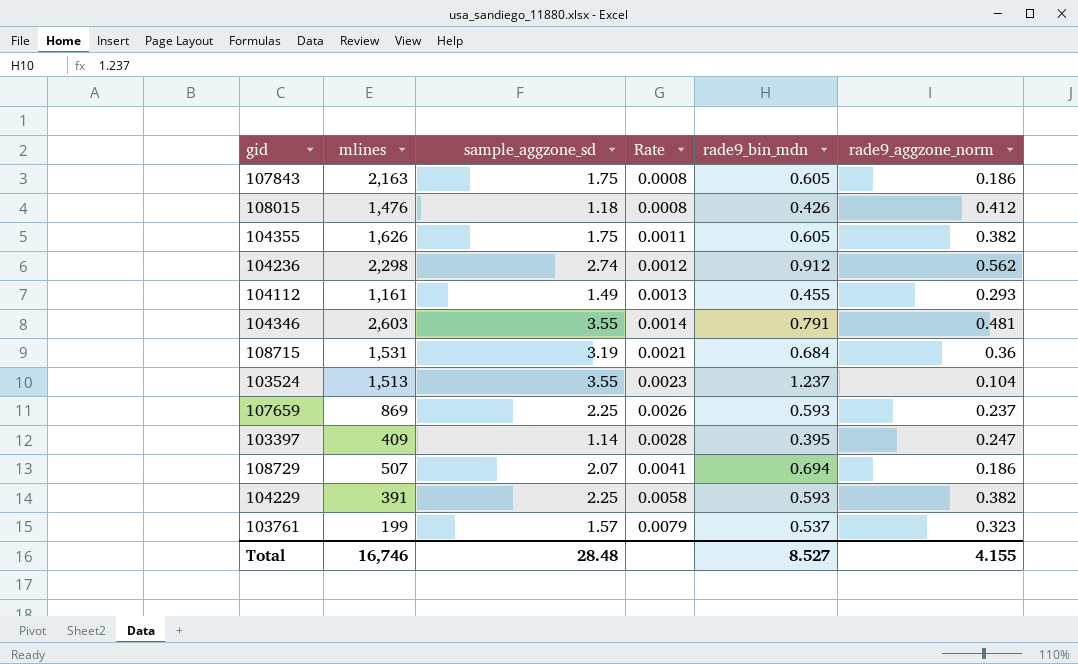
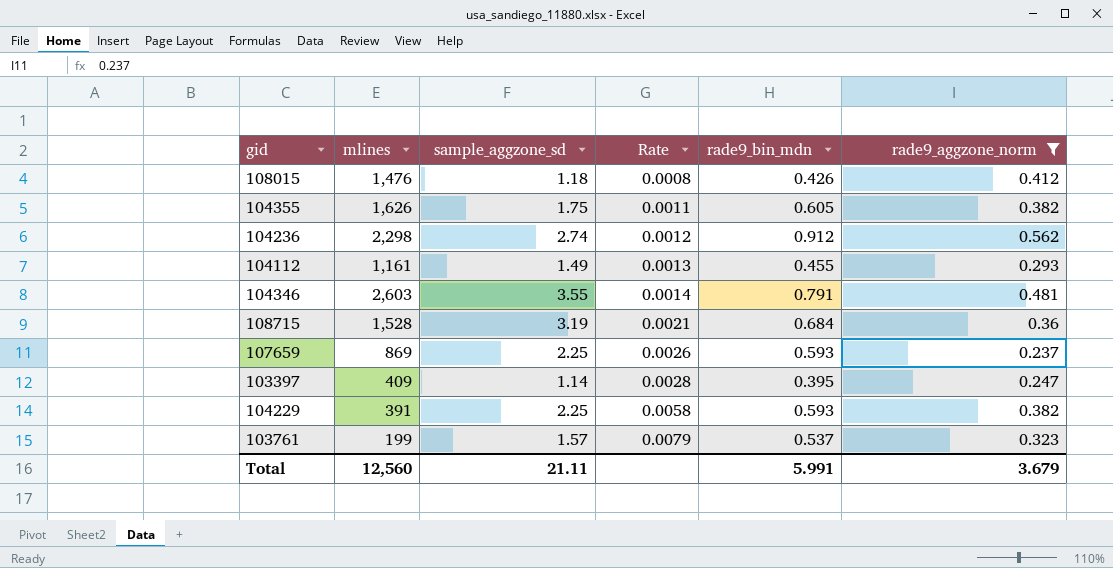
filter: none -> rade9_aggzone_norm >= 0.237
108715 | mlines: 1,531 -> 1,528
Total | mlines: 16,746 -> 12,560
Total | sample_aggzone_sd: 28.48 -> 21.11
Total | rade9_bin_mdn: 8.527 -> 5.991
Total | rade9_aggzone_norm: 4.155 -> 3.679

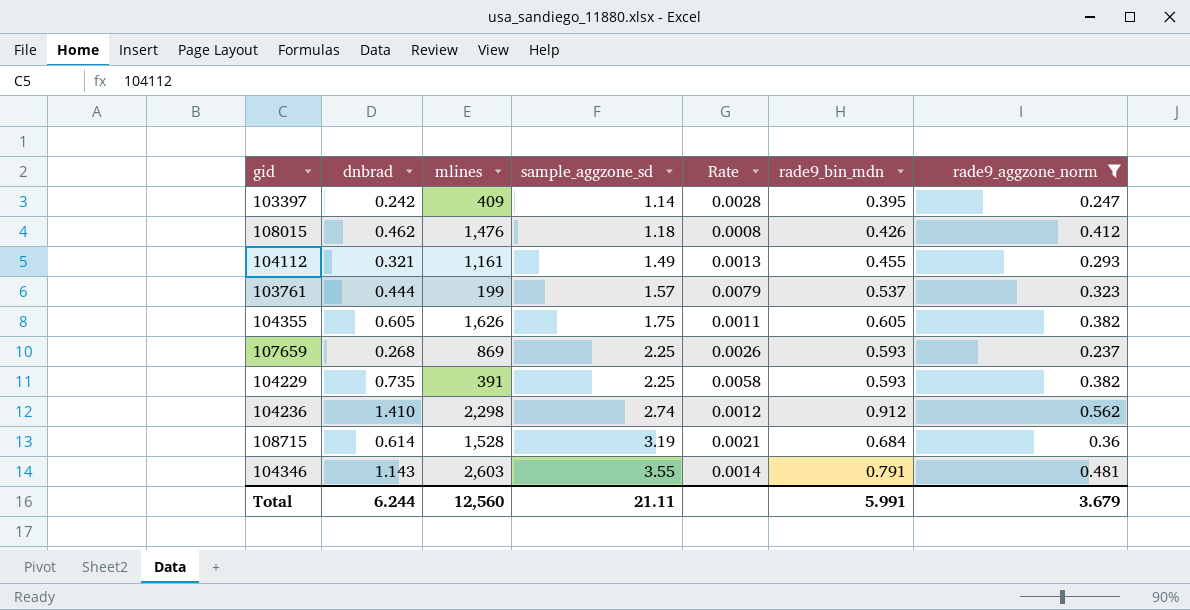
row order: Rate ascending -> sample_aggzone_sd ascending
column dnbrad | position: none -> 2

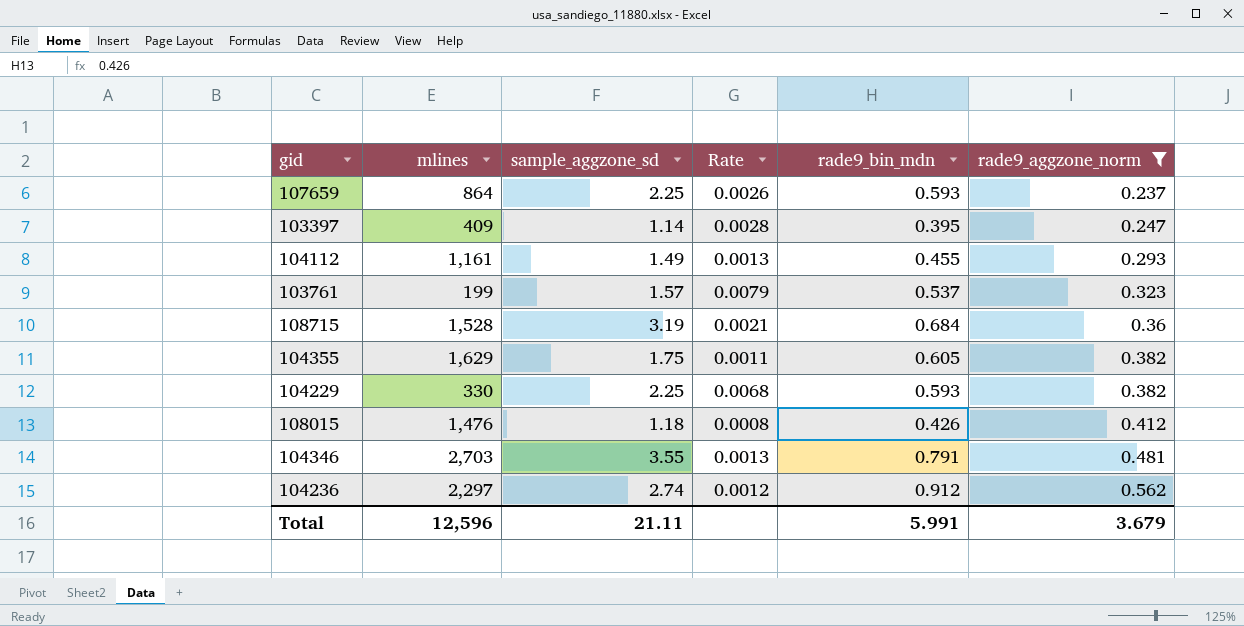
row order: sample_aggzone_sd ascending -> rade9_aggzone_norm ascending
column dnbrad | position: 2 -> none
107659 | mlines: 869 -> 864
104355 | mlines: 1,626 -> 1,629
104229 | mlines: 391 -> 330
104229 | Rate: 0.0058 -> 0.0068
104346 | mlines: 2,603 -> 2,703
104346 | Rate: 0.0014 -> 0.0013
104236 | mlines: 2,298 -> 2,297
Total | mlines: 12,560 -> 12,596

